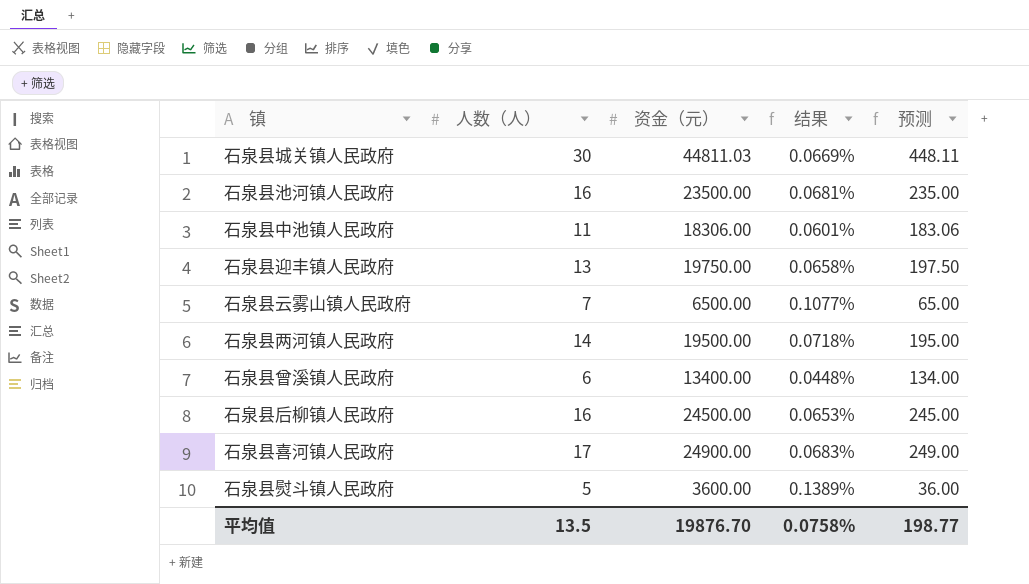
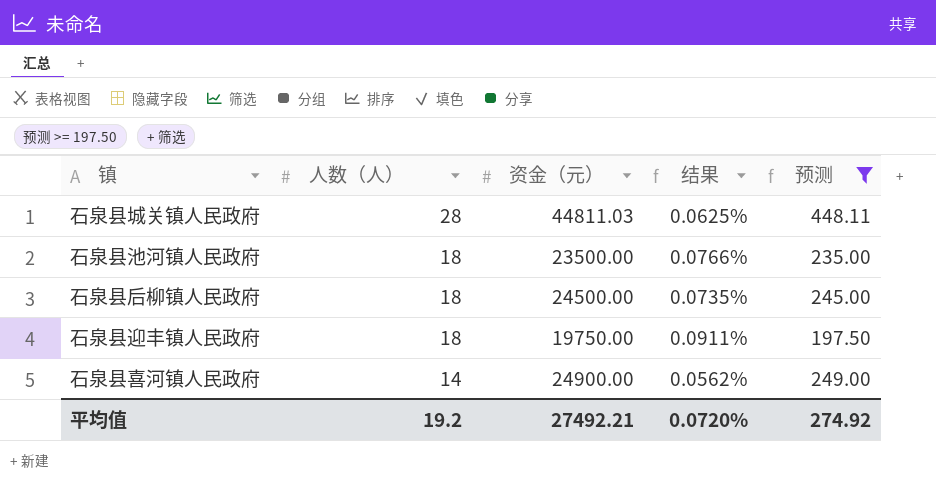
filter: none -> 预测 >= 197.50
row order: none -> 人数（人） descending
石泉县城关镇人民政府 | 人数（人）: 30 -> 28
石泉县城关镇人民政府 | 结果: 0.0669% -> 0.0625%
石泉县池河镇人民政府 | 人数（人）: 16 -> 18
石泉县池河镇人民政府 | 结果: 0.0681% -> 0.0766%
石泉县后柳镇人民政府 | 人数（人）: 16 -> 18
石泉县后柳镇人民政府 | 结果: 0.0653% -> 0.0735%
石泉县迎丰镇人民政府 | 人数（人）: 13 -> 18
石泉县迎丰镇人民政府 | 结果: 0.0658% -> 0.0911%
石泉县喜河镇人民政府 | 人数（人）: 17 -> 14
石泉县喜河镇人民政府 | 结果: 0.0683% -> 0.0562%
平均值 | 人数（人）: 13.5 -> 19.2
平均值 | 资金（元）: 19876.70 -> 27492.21
平均值 | 结果: 0.0758% -> 0.0720%
平均值 | 预测: 198.77 -> 274.92

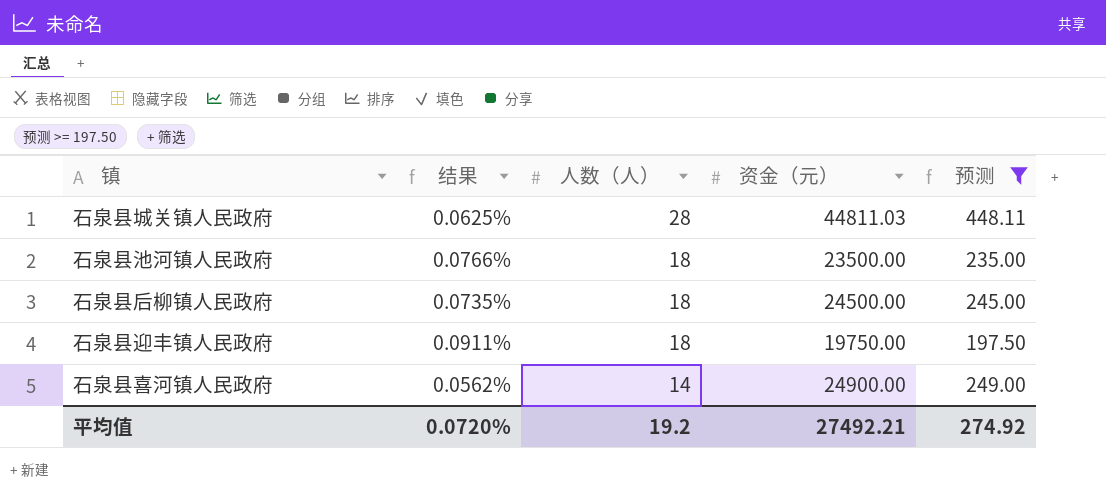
column 结果 | position: 4 -> 2

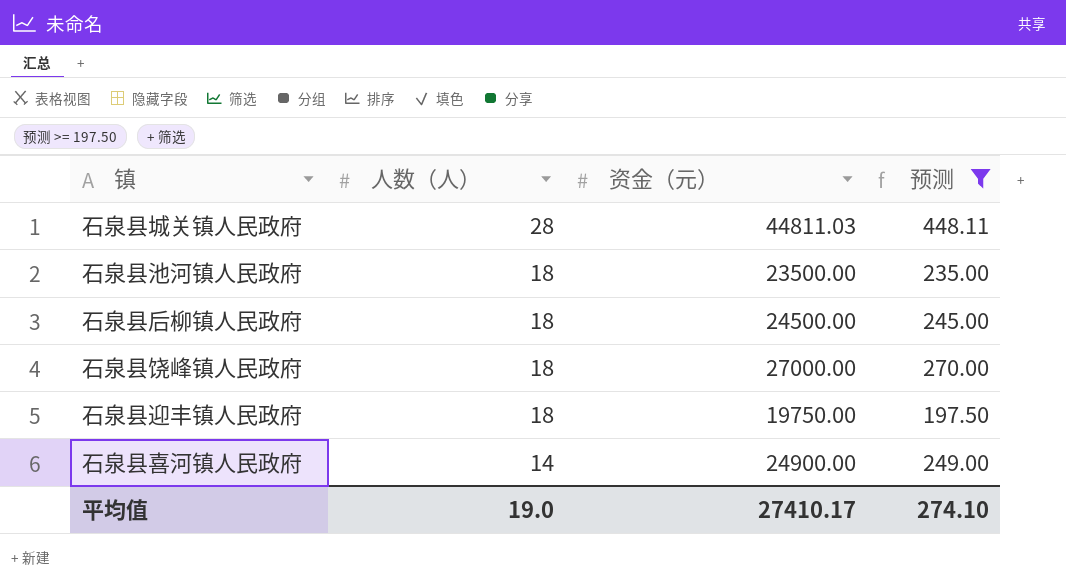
column 结果 | formula: [人数（人）] / [资金（元）] -> none
row 石泉县饶峰镇人民政府: none -> 18 | 27000.00 | 270.00
平均值 | 人数（人）: 19.2 -> 19.0
平均值 | 资金（元）: 27492.21 -> 27410.17
平均值 | 预测: 274.92 -> 274.10

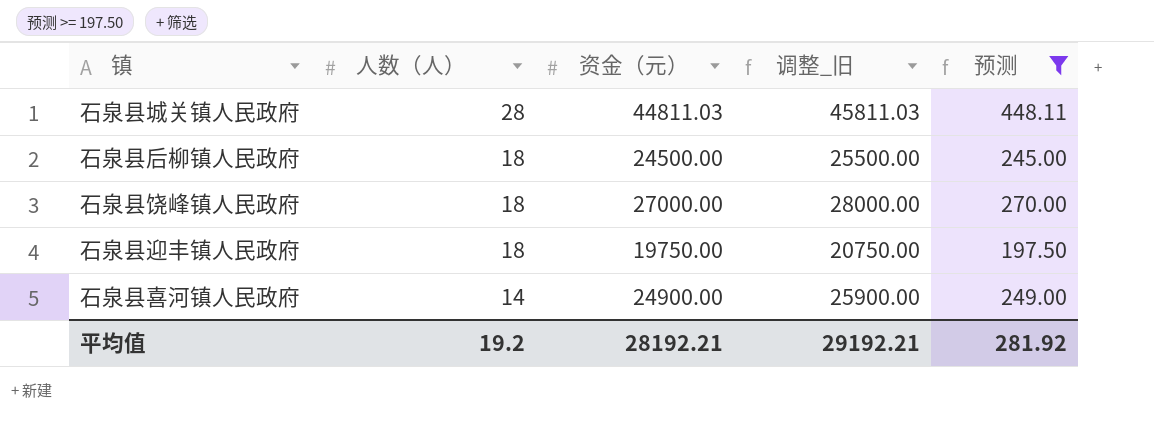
column 调整_旧 | formula: none -> [资金（元）] + 1000
row 石泉县池河镇人民政府: 18 | 23500.00 | 235.00 -> none
平均值 | 人数（人）: 19.0 -> 19.2
平均值 | 资金（元）: 27410.17 -> 28192.21
平均值 | 预测: 274.10 -> 281.92

